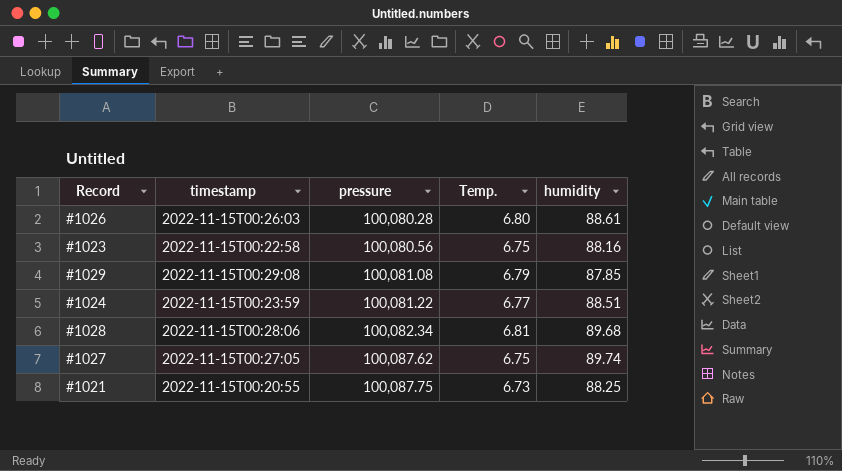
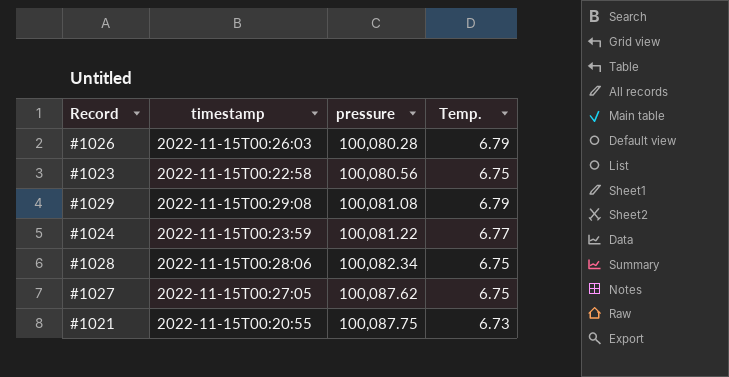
column humidity | position: 5 -> none
#1026 | Temp.: 6.80 -> 6.79
#1028 | Temp.: 6.81 -> 6.75

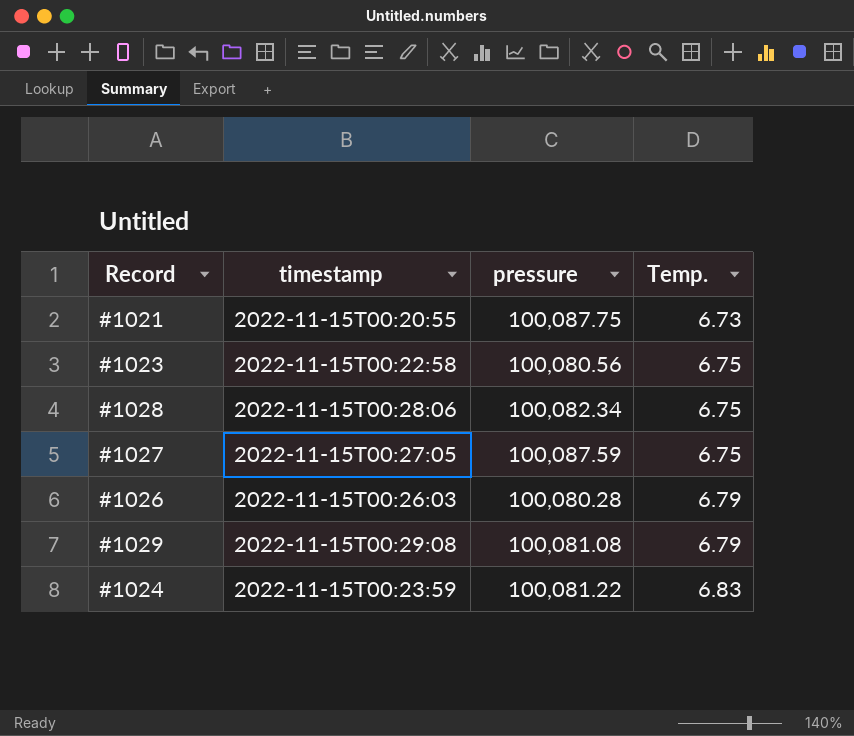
row order: pressure ascending -> Temp. ascending
#1027 | pressure: 100,087.62 -> 100,087.59
#1024 | Temp.: 6.77 -> 6.83

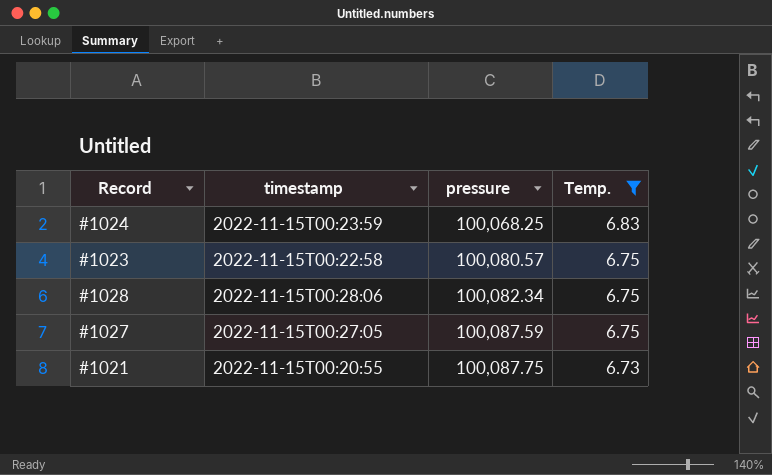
filter: none -> Temp. != 6.79
row order: Temp. ascending -> pressure ascending
#1024 | pressure: 100,081.22 -> 100,068.25
#1023 | pressure: 100,080.56 -> 100,080.57

